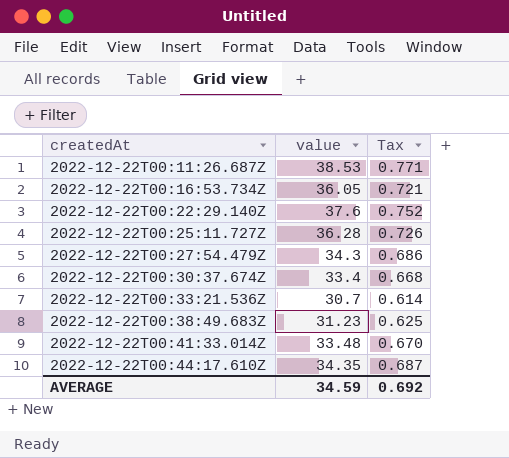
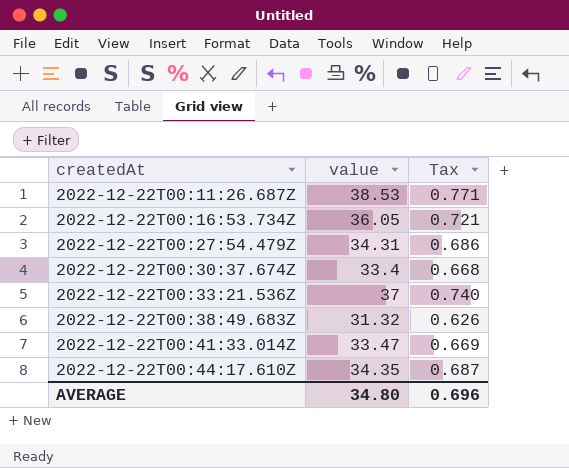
row 2022-12-22T00:22:29.140Z: 37.6 | 0.752 -> none
row 2022-12-22T00:25:11.727Z: 36.28 | 0.726 -> none
2022-12-22T00:27:54.479Z | value: 34.3 -> 34.31
2022-12-22T00:33:21.536Z | value: 30.7 -> 37
2022-12-22T00:33:21.536Z | Tax: 0.614 -> 0.740
2022-12-22T00:38:49.683Z | value: 31.23 -> 31.32
2022-12-22T00:38:49.683Z | Tax: 0.625 -> 0.626
2022-12-22T00:41:33.014Z | value: 33.48 -> 33.47
2022-12-22T00:41:33.014Z | Tax: 0.670 -> 0.669
AVERAGE | value: 34.59 -> 34.80
AVERAGE | Tax: 0.692 -> 0.696

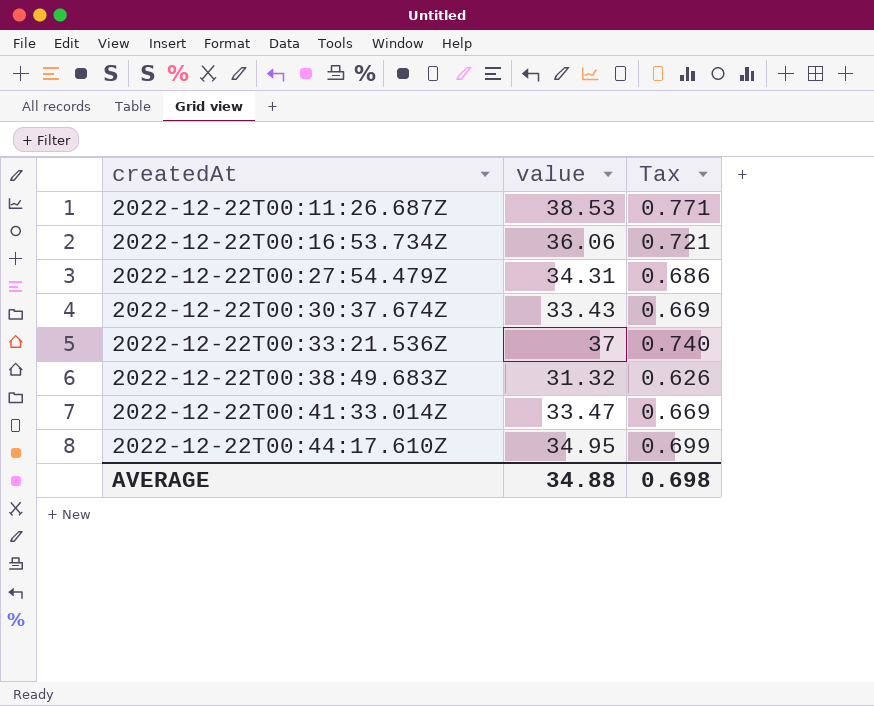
2022-12-22T00:16:53.734Z | value: 36.05 -> 36.06
2022-12-22T00:30:37.674Z | value: 33.4 -> 33.43
2022-12-22T00:30:37.674Z | Tax: 0.668 -> 0.669
2022-12-22T00:44:17.610Z | value: 34.35 -> 34.95
2022-12-22T00:44:17.610Z | Tax: 0.687 -> 0.699
AVERAGE | value: 34.80 -> 34.88
AVERAGE | Tax: 0.696 -> 0.698

